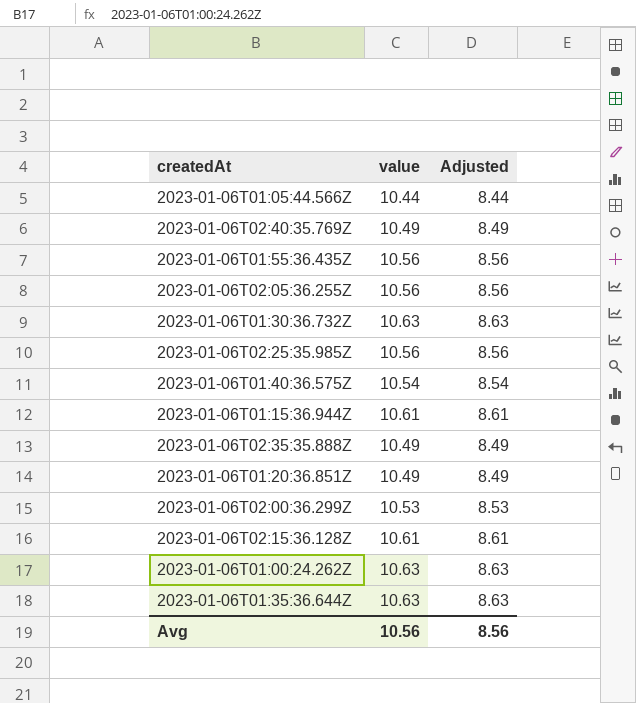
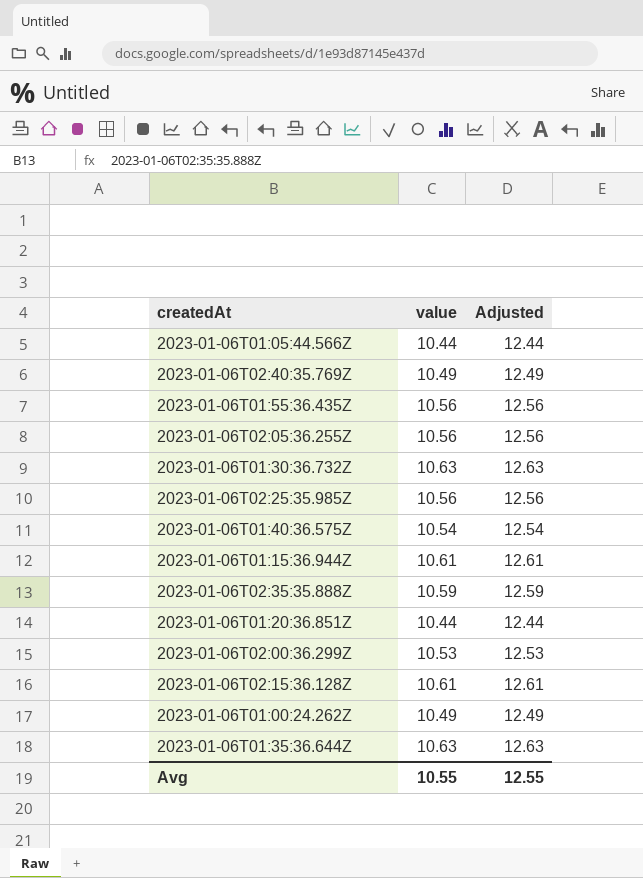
column Adjusted | formula: [value] - 2 -> [value] + 2
2023-01-06T02:35:35.888Z | value: 10.49 -> 10.59
2023-01-06T01:20:36.851Z | value: 10.49 -> 10.44
2023-01-06T01:00:24.262Z | value: 10.63 -> 10.49
Avg | value: 10.56 -> 10.55
Avg | Adjusted: 8.56 -> 12.55

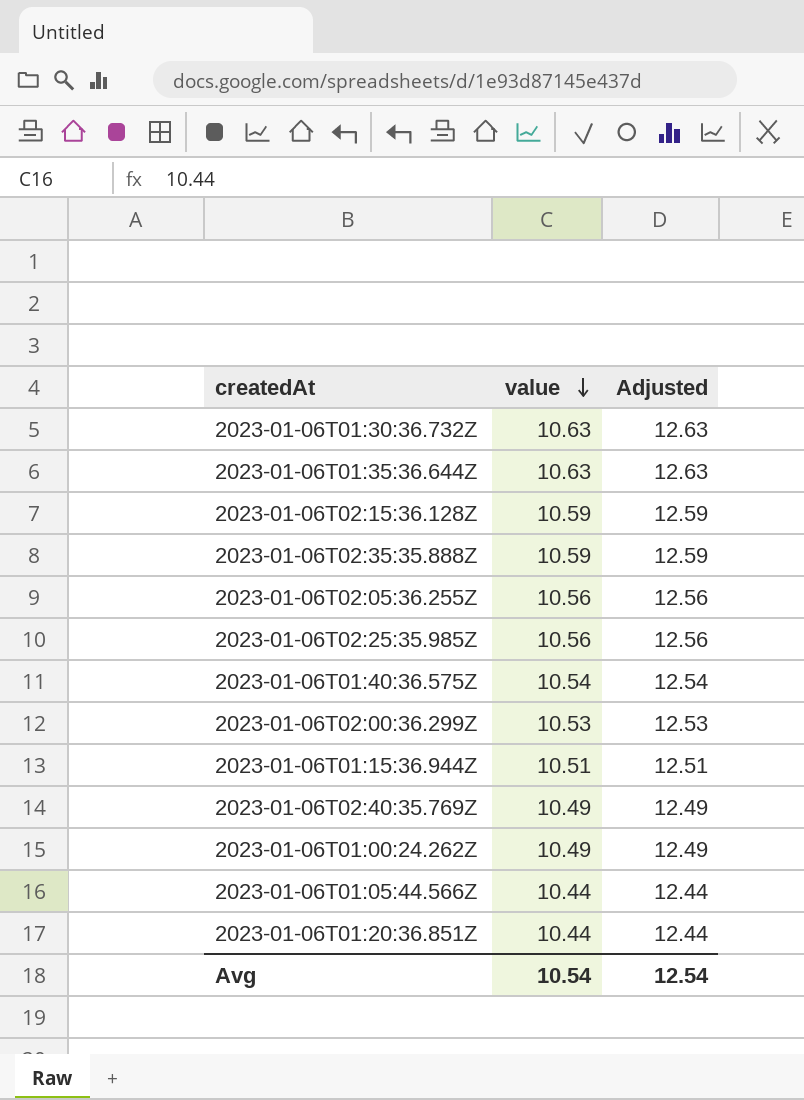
row order: none -> value descending
row 2023-01-06T01:55:36.435Z: 10.56 | 12.56 -> none
2023-01-06T02:15:36.128Z | value: 10.61 -> 10.59
2023-01-06T02:15:36.128Z | Adjusted: 12.61 -> 12.59
2023-01-06T01:15:36.944Z | value: 10.61 -> 10.51
2023-01-06T01:15:36.944Z | Adjusted: 12.61 -> 12.51
Avg | value: 10.55 -> 10.54
Avg | Adjusted: 12.55 -> 12.54

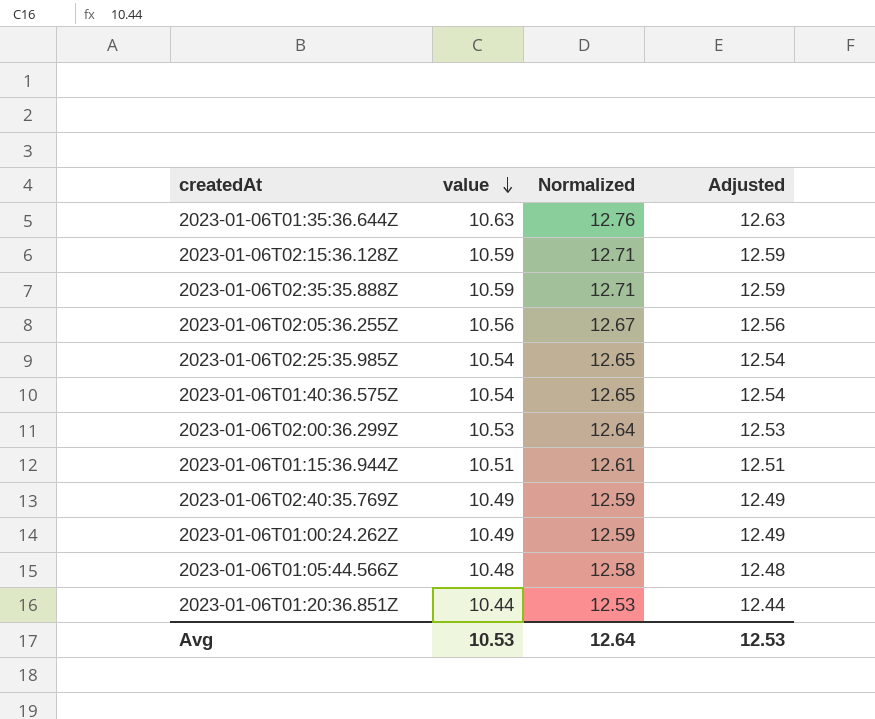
column Normalized | formula: none -> [value] * 1.2
row 2023-01-06T01:30:36.732Z: 10.63 | 12.63 -> none
2023-01-06T02:25:35.985Z | value: 10.56 -> 10.54
2023-01-06T02:25:35.985Z | Adjusted: 12.56 -> 12.54
2023-01-06T01:05:44.566Z | value: 10.44 -> 10.48
2023-01-06T01:05:44.566Z | Adjusted: 12.44 -> 12.48
Avg | value: 10.54 -> 10.53
Avg | Adjusted: 12.54 -> 12.53

